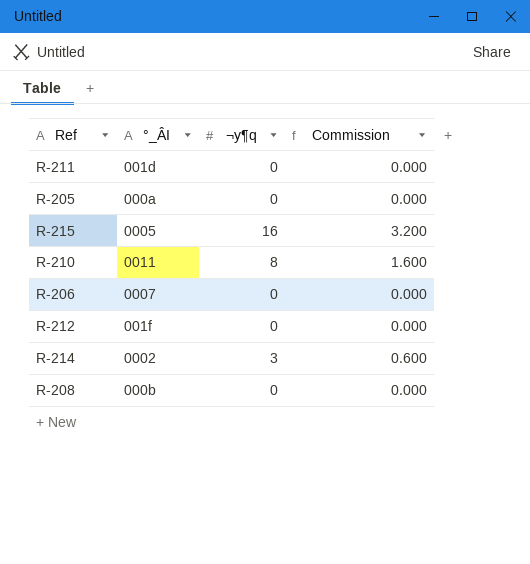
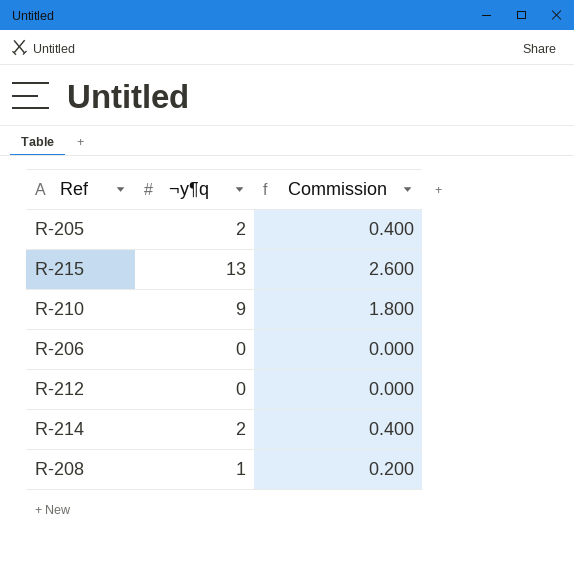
column °_ÂI | position: 2 -> none
row R-211: 001d | 0 | 0.000 -> none
R-205 | ¬y¶q: 0 -> 2
R-205 | Commission: 0.000 -> 0.400
R-215 | ¬y¶q: 16 -> 13
R-215 | Commission: 3.200 -> 2.600
R-210 | ¬y¶q: 8 -> 9
R-210 | Commission: 1.600 -> 1.800
R-214 | ¬y¶q: 3 -> 2
R-214 | Commission: 0.600 -> 0.400
R-208 | ¬y¶q: 0 -> 1
R-208 | Commission: 0.000 -> 0.200

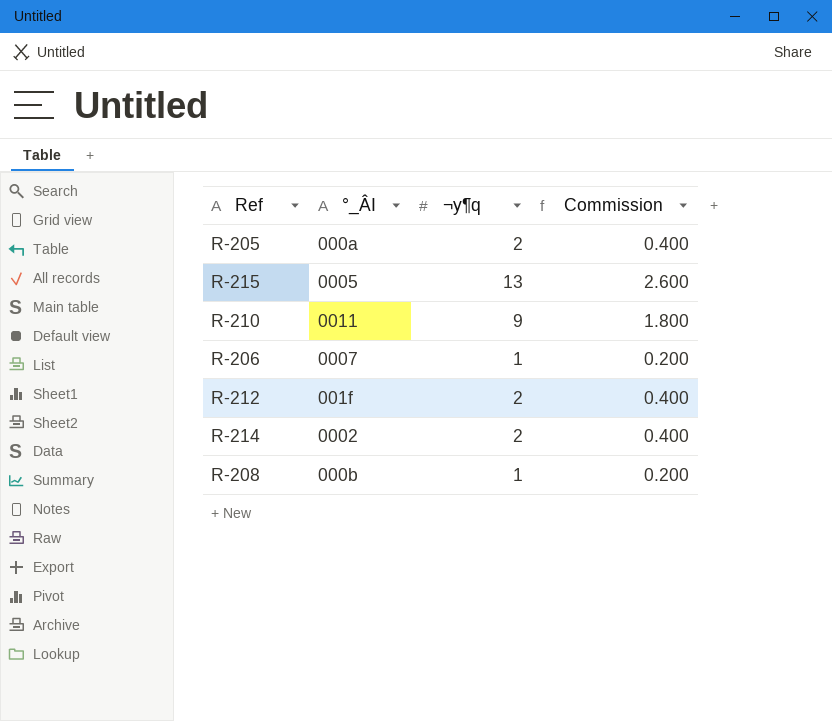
column °_ÂI | position: none -> 2
R-206 | ¬y¶q: 0 -> 1
R-206 | Commission: 0.000 -> 0.200
R-212 | ¬y¶q: 0 -> 2
R-212 | Commission: 0.000 -> 0.400

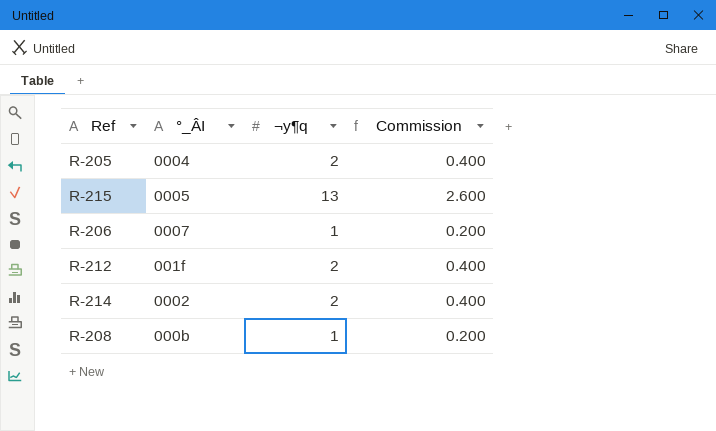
row R-210: 0011 | 9 | 1.800 -> none
R-205 | °_ÂI: 000a -> 0004

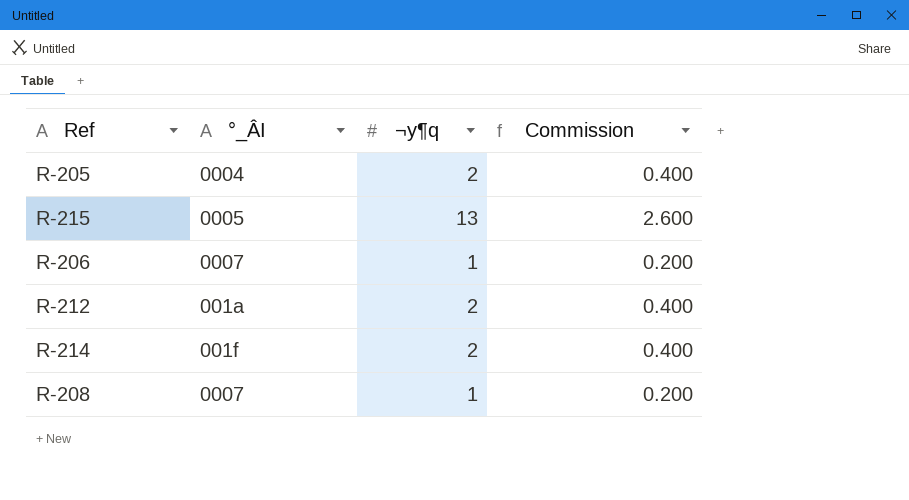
R-212 | °_ÂI: 001f -> 001a
R-214 | °_ÂI: 0002 -> 001f
R-208 | °_ÂI: 000b -> 0007

